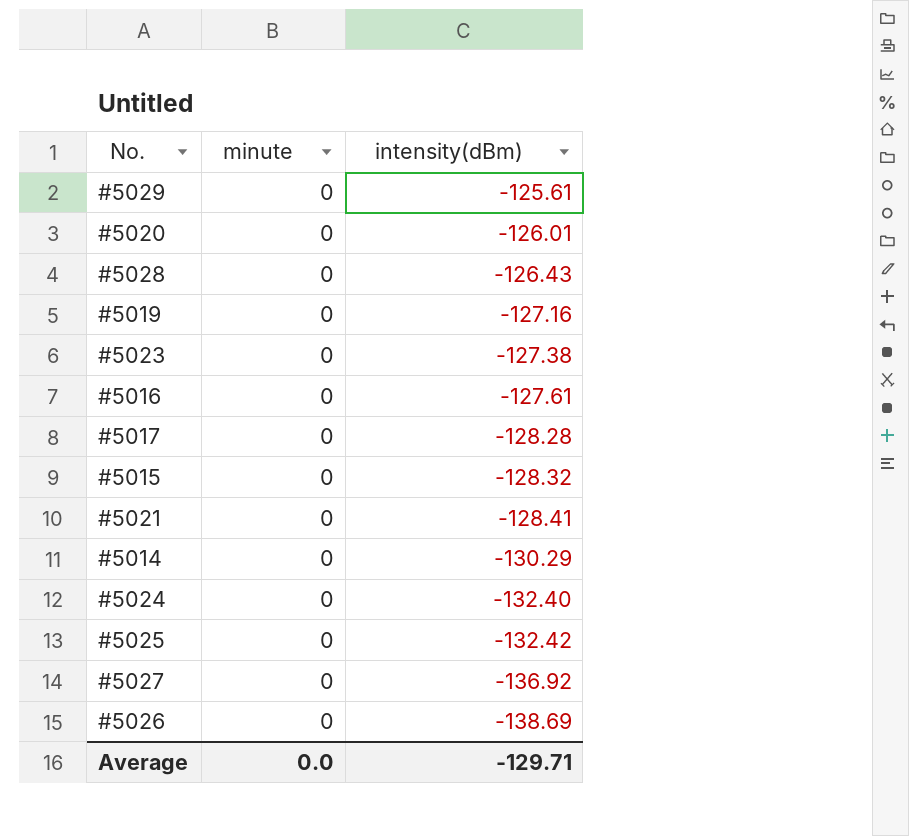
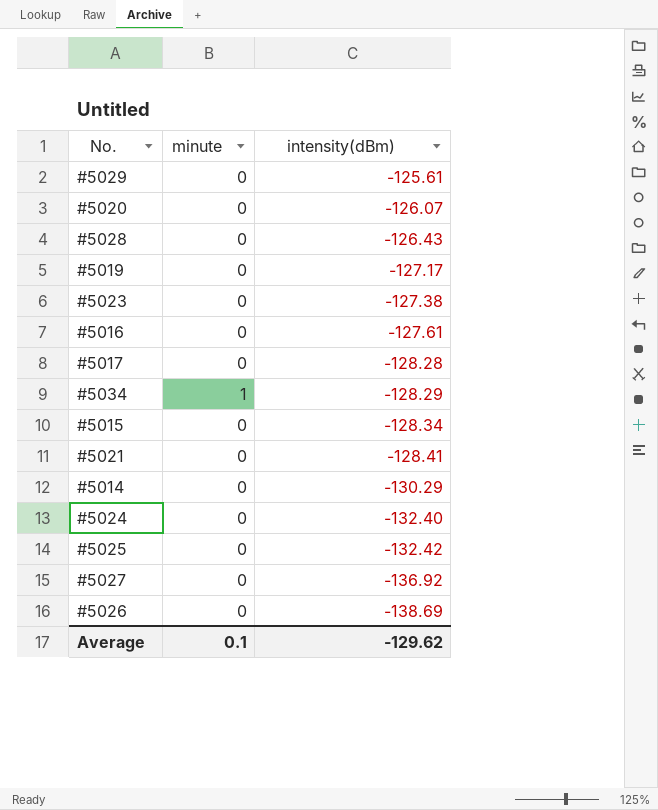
#5020 | intensity(dBm): -126.01 -> -126.07
#5019 | intensity(dBm): -127.16 -> -127.17
row #5034: none -> 1 | -128.29
#5015 | intensity(dBm): -128.32 -> -128.34
Average | minute: 0.0 -> 0.1
Average | intensity(dBm): -129.71 -> -129.62

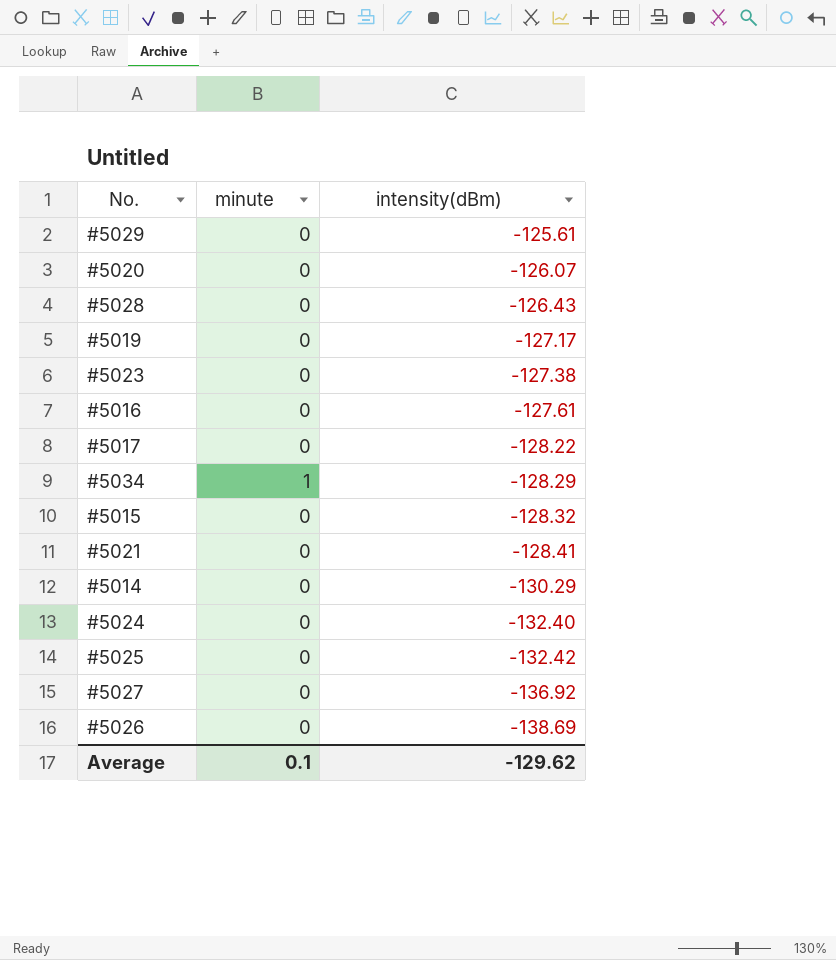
#5017 | intensity(dBm): -128.28 -> -128.22
#5015 | intensity(dBm): -128.34 -> -128.32

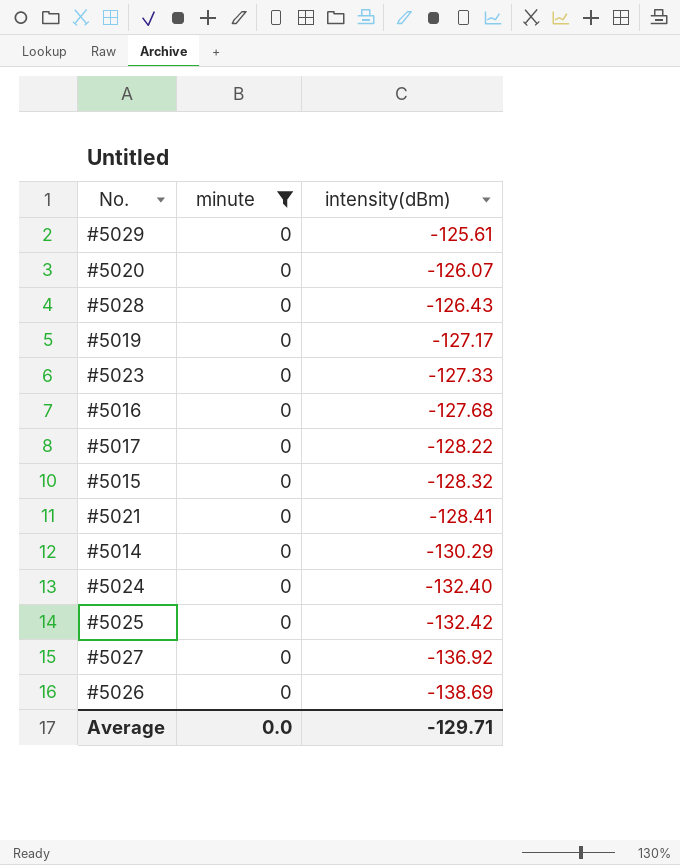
filter: none -> minute = 0
#5023 | intensity(dBm): -127.38 -> -127.33
#5016 | intensity(dBm): -127.61 -> -127.68
Average | minute: 0.1 -> 0.0
Average | intensity(dBm): -129.62 -> -129.71

